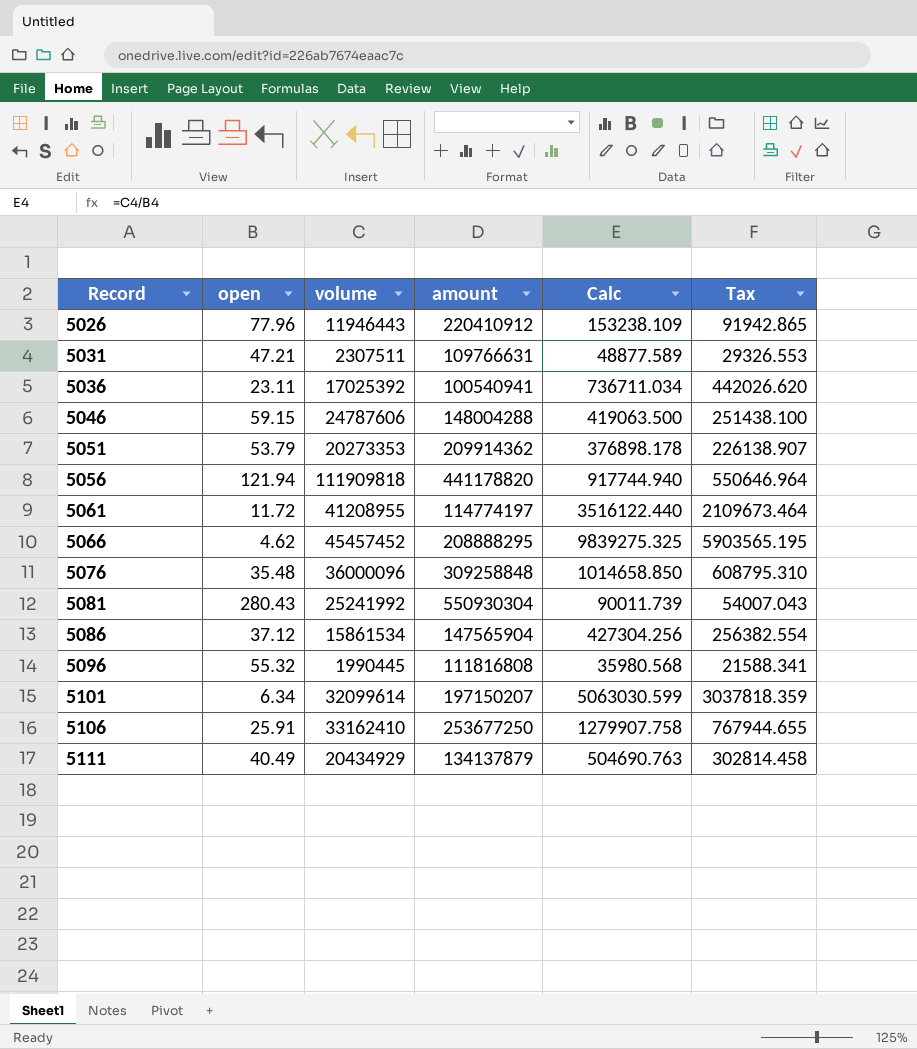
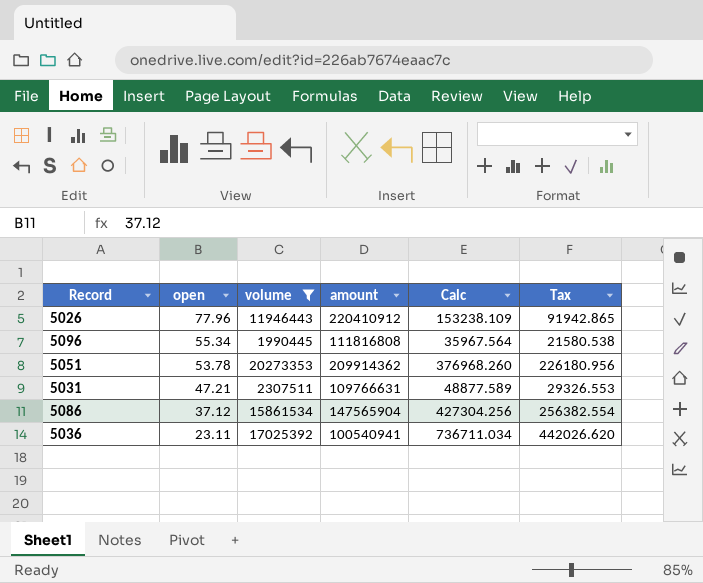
filter: none -> volume <= 20273353
row order: Record ascending -> open descending
5096 | open: 55.32 -> 55.34
5096 | Calc: 35980.568 -> 35967.564
5096 | Tax: 21588.341 -> 21580.538
5051 | open: 53.79 -> 53.78
5051 | Calc: 376898.178 -> 376968.260
5051 | Tax: 226138.907 -> 226180.956

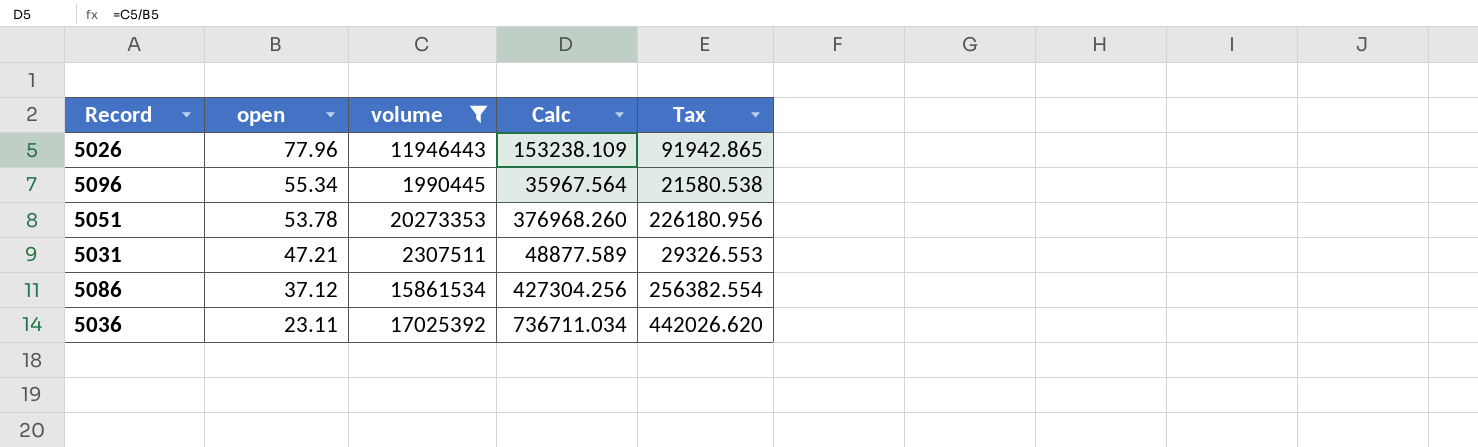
column amount | position: 4 -> none

